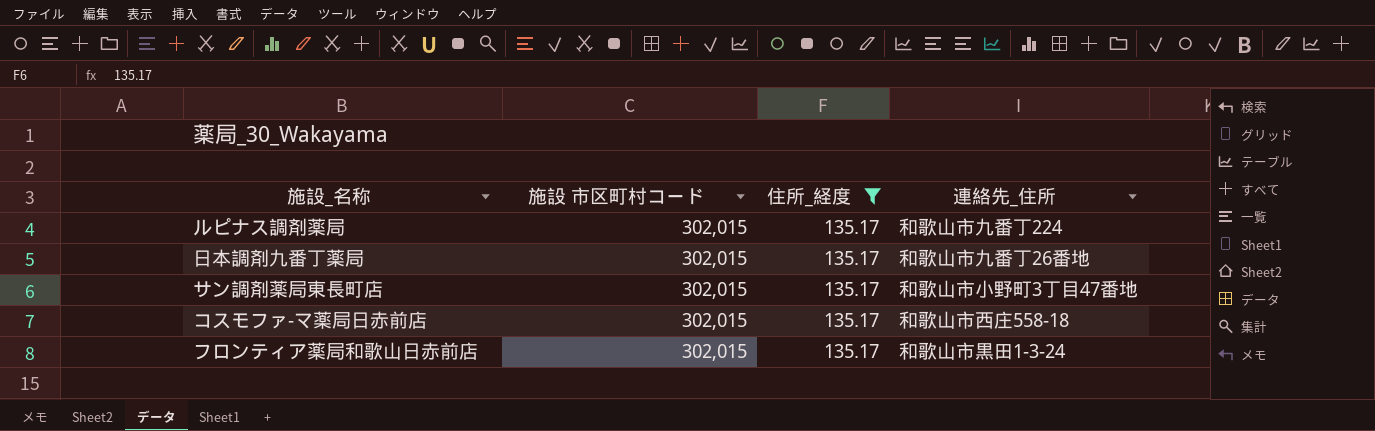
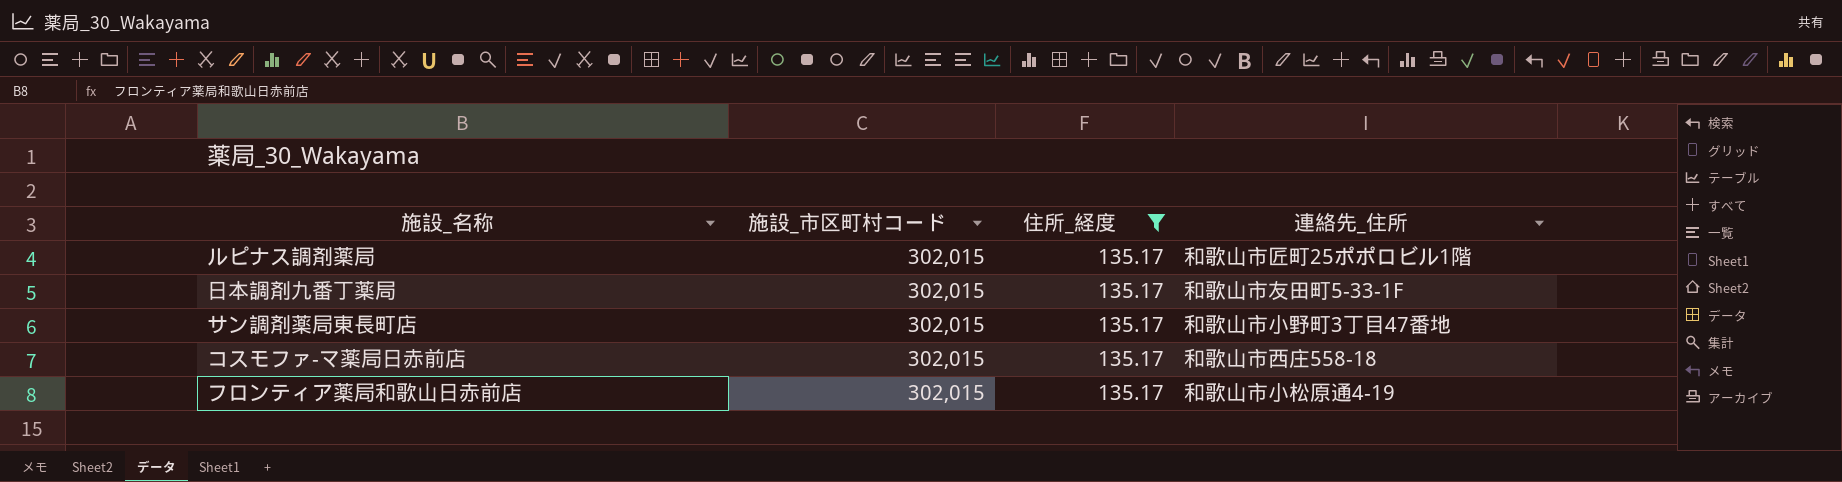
column name: 施設 市区町村コード -> 施設_市区町村コード
ルピナス調剤薬局 | 連絡先_住所: 和歌山市九番丁224 -> 和歌山市匠町25ポポロビル1階
日本調剤九番丁薬局 | 連絡先_住所: 和歌山市九番丁26番地 -> 和歌山市友田町5-33-1F
フロンティア薬局和歌山日赤前店 | 連絡先_住所: 和歌山市黒田1-3-24 -> 和歌山市小松原通4-19

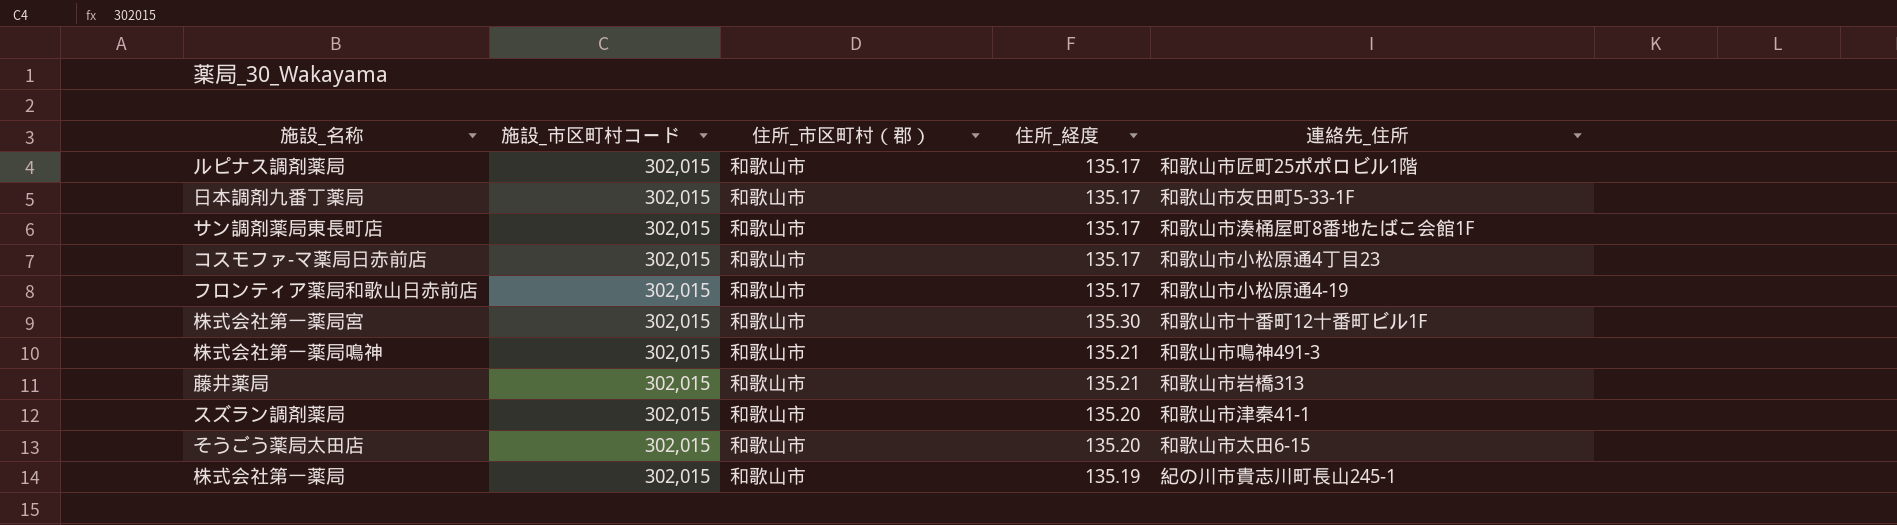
filter: 住所_経度 = 135.17 -> none
column 住所_市区町村（郡） | position: none -> 3
サン調剤薬局東長町店 | 連絡先_住所: 和歌山市小野町3丁目47番地 -> 和歌山市湊桶屋町8番地たばこ会館1F
コスモファ-マ薬局日赤前店 | 連絡先_住所: 和歌山市西庄558-18 -> 和歌山市小松原通4丁目23

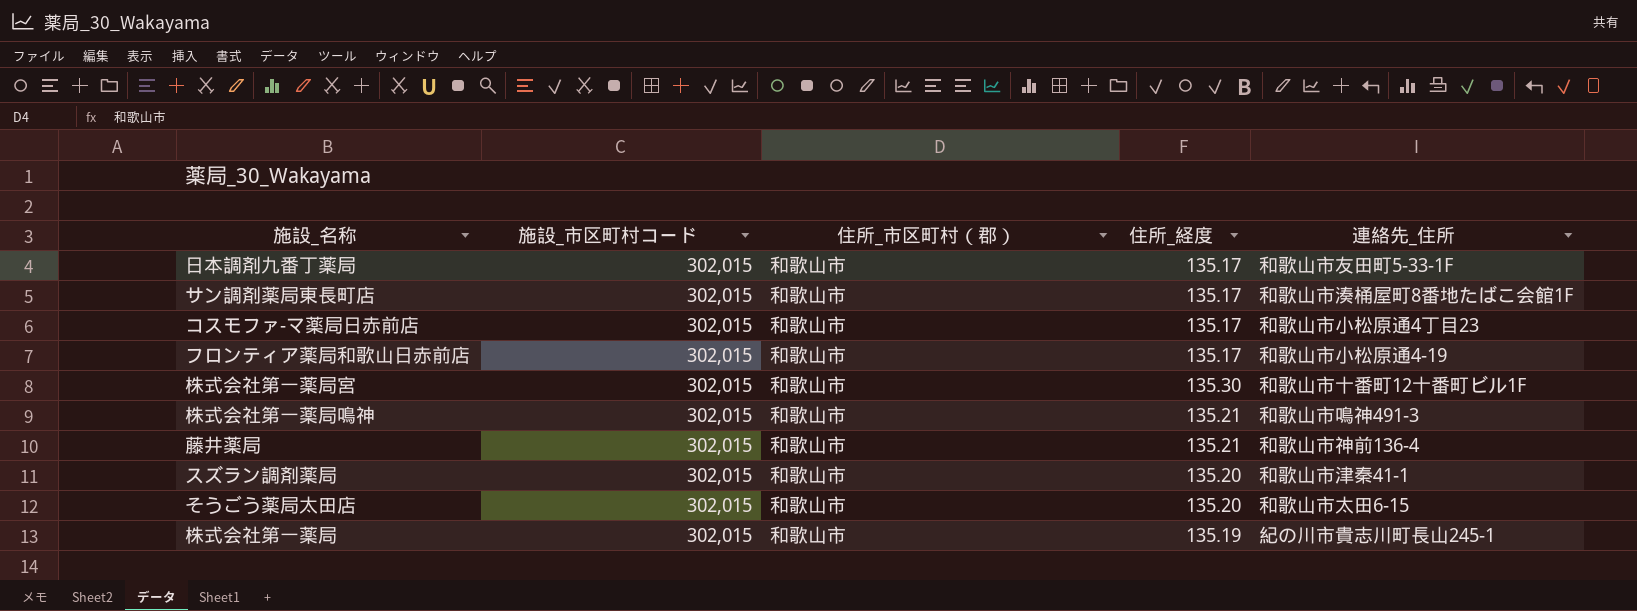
row ルピナス調剤薬局: 302,015 | 和歌山市 | 135.17 | 和歌山市匠町25ポポロビル1階 -> none
藤井薬局 | 連絡先_住所: 和歌山市岩橋313 -> 和歌山市神前136-4

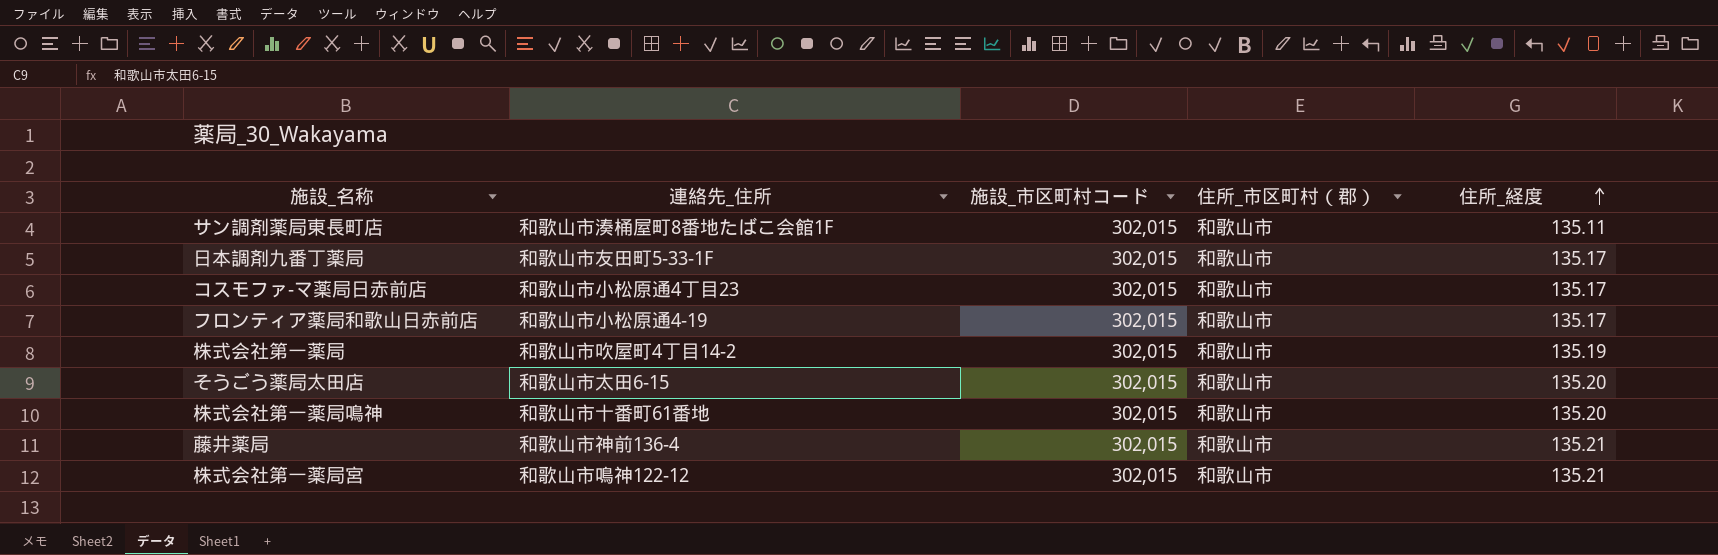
row order: none -> 住所_経度 ascending
column 連絡先_住所 | position: 5 -> 2
row スズラン調剤薬局: 302,015 | 和歌山市 | 135.20 | 和歌山市津秦41-1 -> none
サン調剤薬局東長町店 | 住所_経度: 135.17 -> 135.11
株式会社第一薬局 | 連絡先_住所: 紀の川市貴志川町長山245-1 -> 和歌山市吹屋町4丁目14-2
株式会社第一薬局鳴神 | 連絡先_住所: 和歌山市鳴神491-3 -> 和歌山市十番町61番地
株式会社第一薬局鳴神 | 住所_経度: 135.21 -> 135.20
株式会社第一薬局宮 | 連絡先_住所: 和歌山市十番町12十番町ビル1F -> 和歌山市鳴神122-12
株式会社第一薬局宮 | 住所_経度: 135.30 -> 135.21

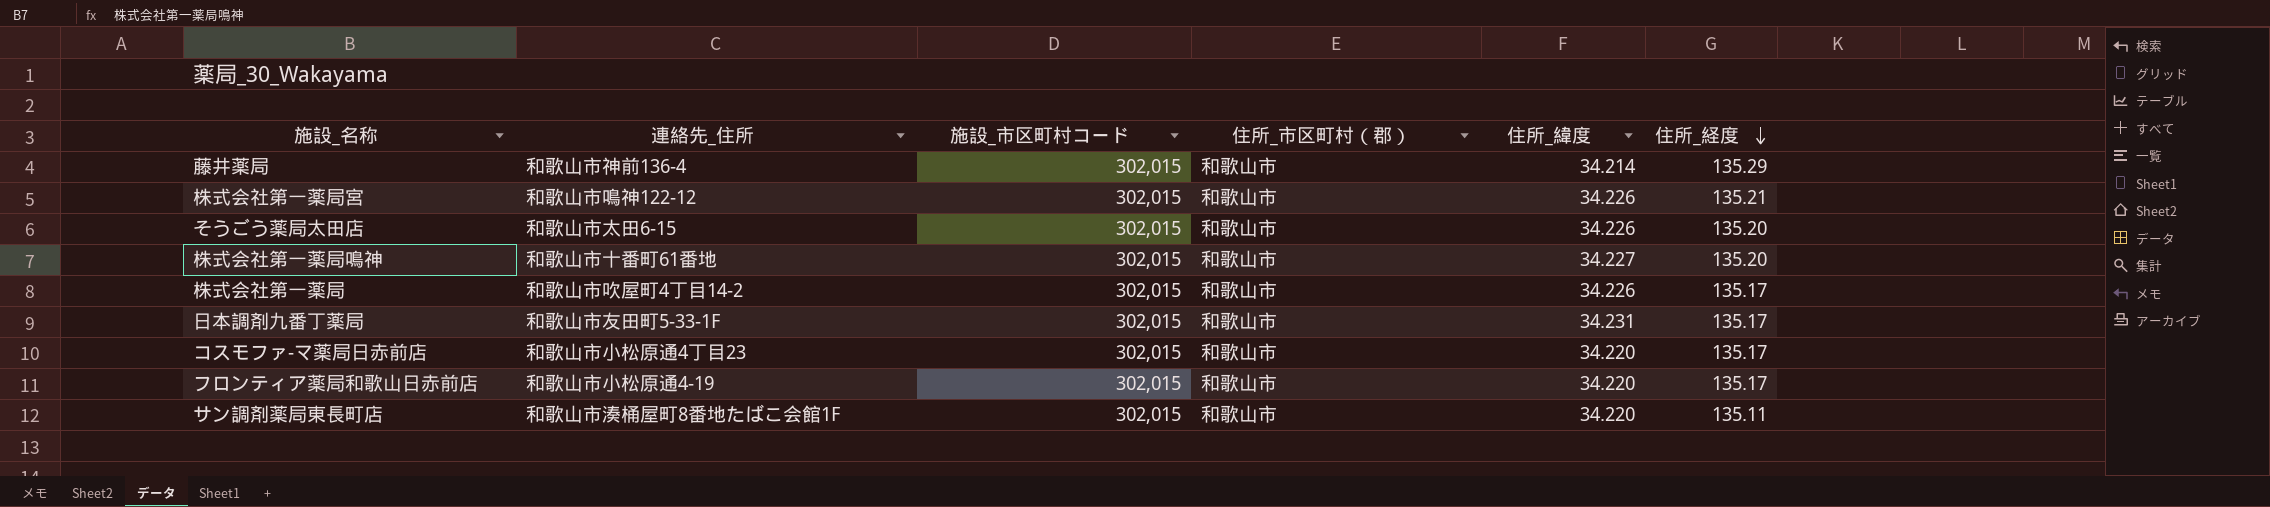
row order: 住所_経度 ascending -> 住所_経度 descending
column 住所_緯度 | position: none -> 5
藤井薬局 | 住所_経度: 135.21 -> 135.29
株式会社第一薬局 | 住所_経度: 135.19 -> 135.17

